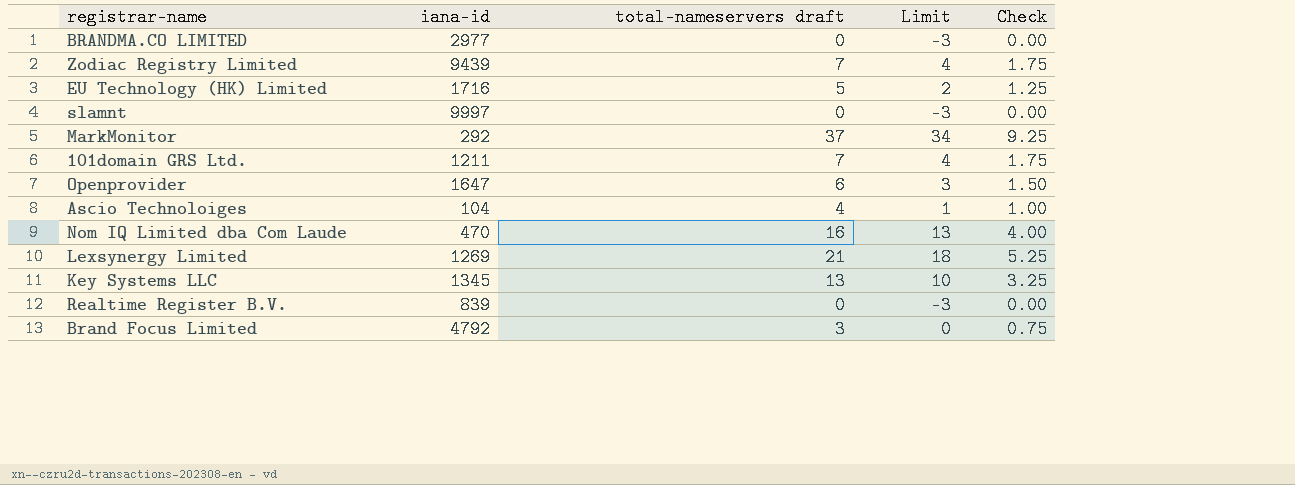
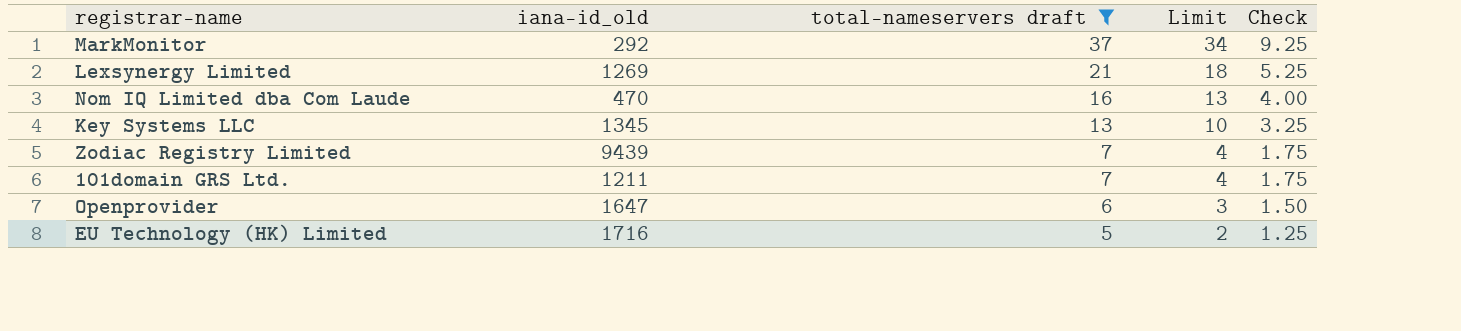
filter: none -> total-nameservers draft >= 5
row order: none -> total-nameservers draft descending
column name: iana-id -> iana-id_old

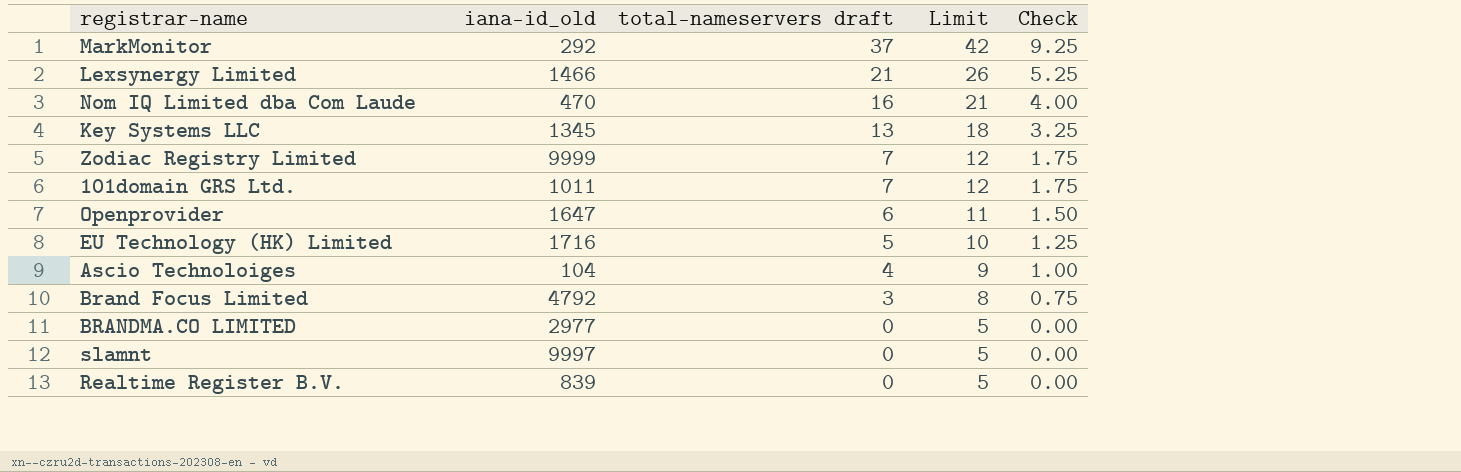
filter: total-nameservers draft >= 5 -> none
column Limit | formula: [total-nameservers draft] - 3 -> [total-nameservers draft] + 5
Lexsynergy Limited | iana-id_old: 1269 -> 1466
Zodiac Registry Limited | iana-id_old: 9439 -> 9999
101domain GRS Ltd. | iana-id_old: 1211 -> 1011

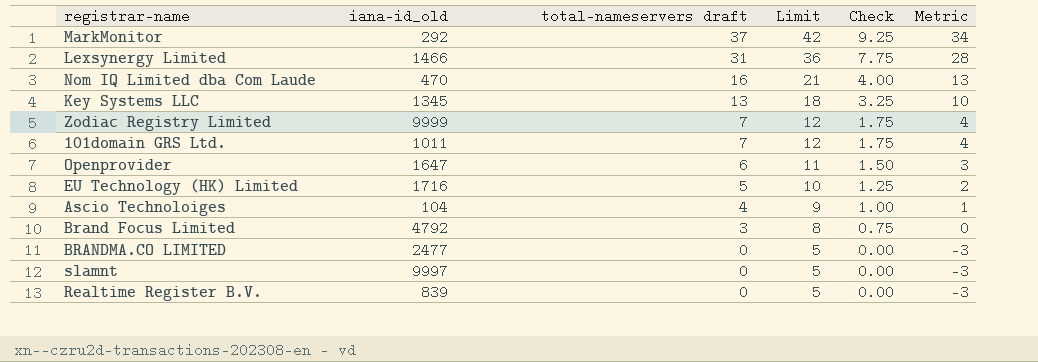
column Metric | formula: none -> [total-nameservers draft] - 3
Lexsynergy Limited | total-nameservers draft: 21 -> 31
Lexsynergy Limited | Limit: 26 -> 36
Lexsynergy Limited | Check: 5.25 -> 7.75
BRANDMA.CO LIMITED | iana-id_old: 2977 -> 2477

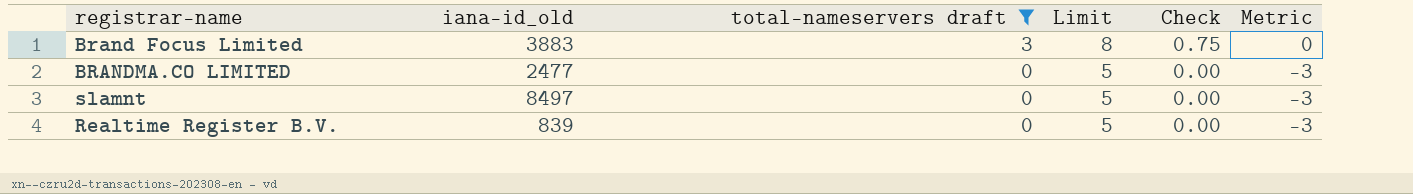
filter: none -> total-nameservers draft <= 3
Brand Focus Limited | iana-id_old: 4792 -> 3883
slamnt | iana-id_old: 9997 -> 8497

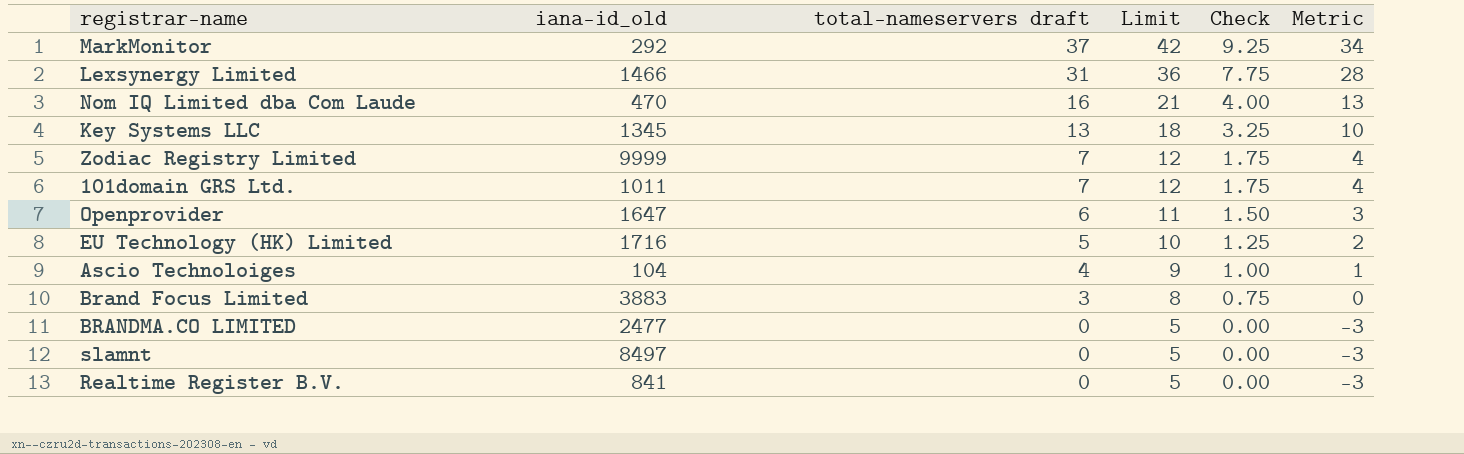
filter: total-nameservers draft <= 3 -> none
Realtime Register B.V. | iana-id_old: 839 -> 841

